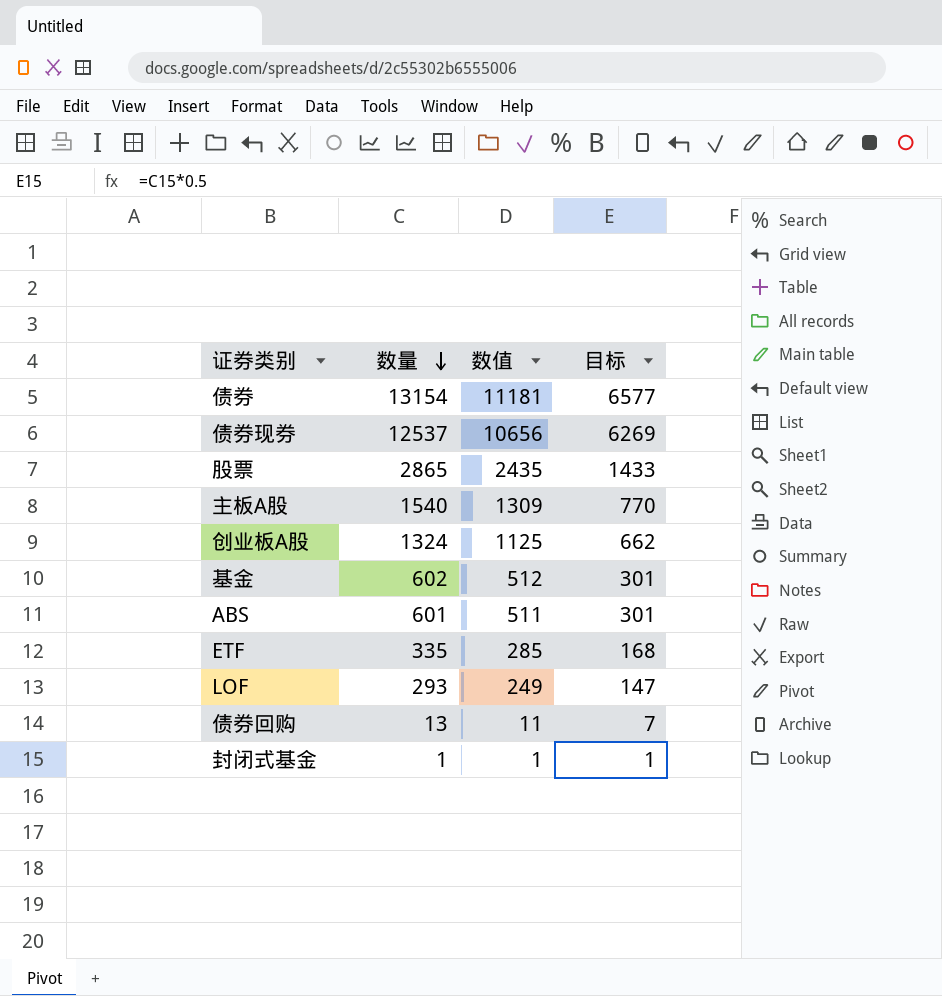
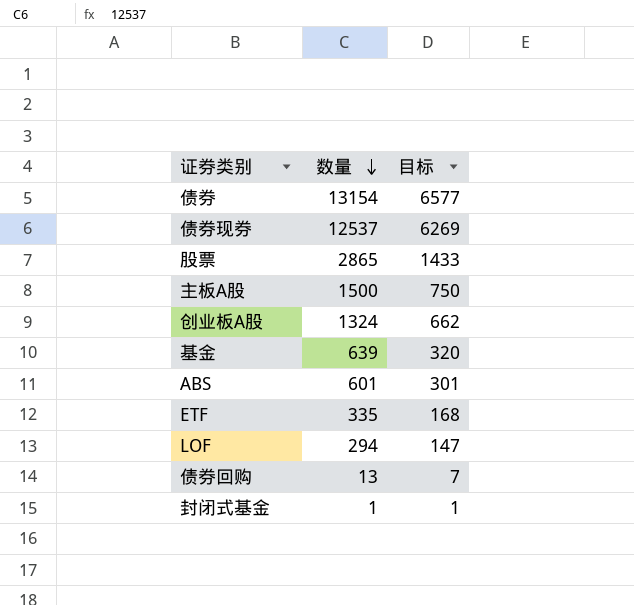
column 数值 | formula: [数量] * 0.85 -> none
主板A股 | 数量: 1540 -> 1500
主板A股 | 目标: 770 -> 750
基金 | 数量: 602 -> 639
基金 | 目标: 301 -> 320
LOF | 数量: 293 -> 294

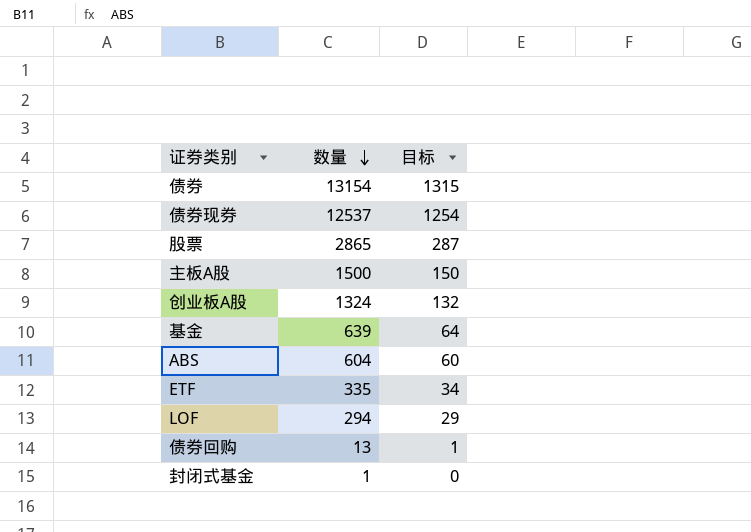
column 目标 | formula: [数量] * 0.5 -> [数量] * 0.1
ABS | 数量: 601 -> 604

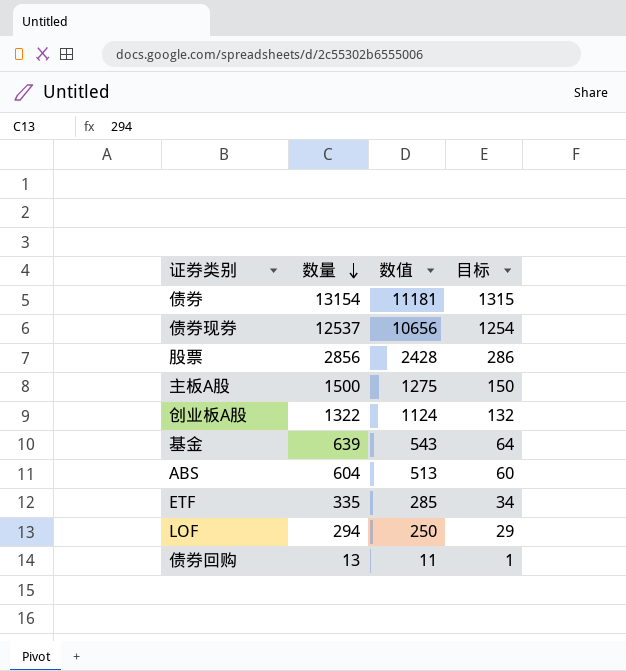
column 数值 | formula: none -> [数量] * 0.85
row 封闭式基金: 1 | 0 -> none
股票 | 数量: 2865 -> 2856
股票 | 目标: 287 -> 286
创业板A股 | 数量: 1324 -> 1322

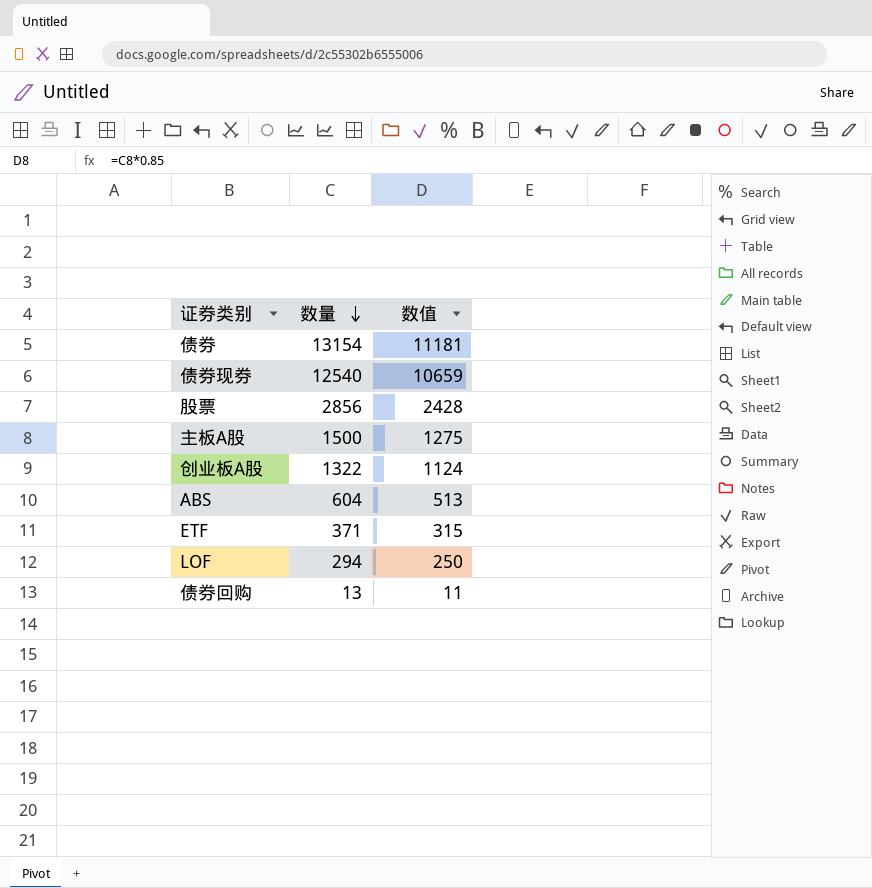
column 目标 | formula: [数量] * 0.1 -> none
row 基金: 639 | 543 | 64 -> none
债券现券 | 数量: 12537 -> 12540
债券现券 | 数值: 10656 -> 10659
ETF | 数量: 335 -> 371
ETF | 数值: 285 -> 315

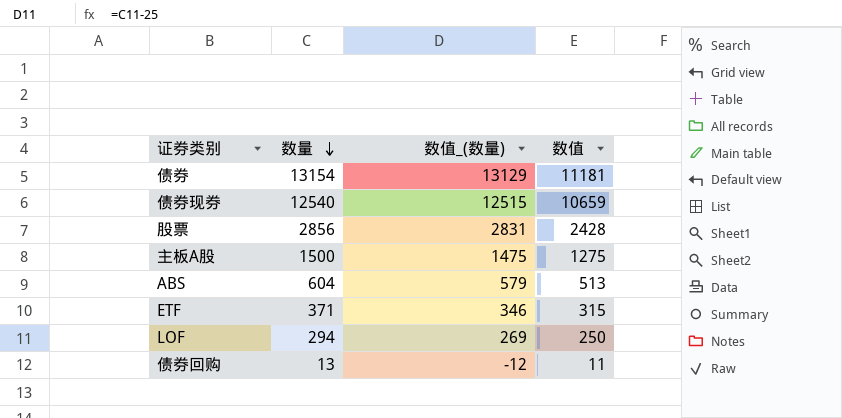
column 数值_(数量) | formula: none -> [数量] - 25
row 创业板A股: 1322 | 1124 -> none

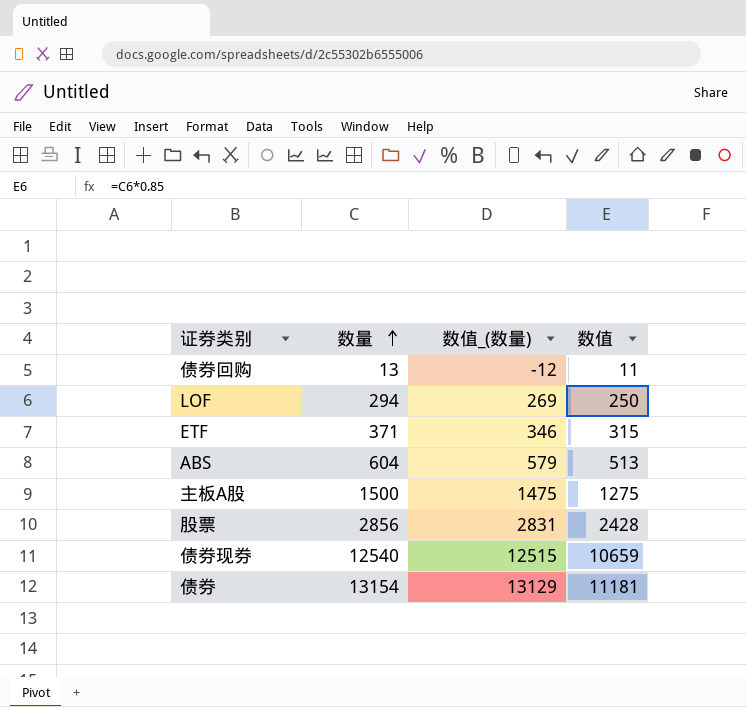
row order: 数量 descending -> 数量 ascending

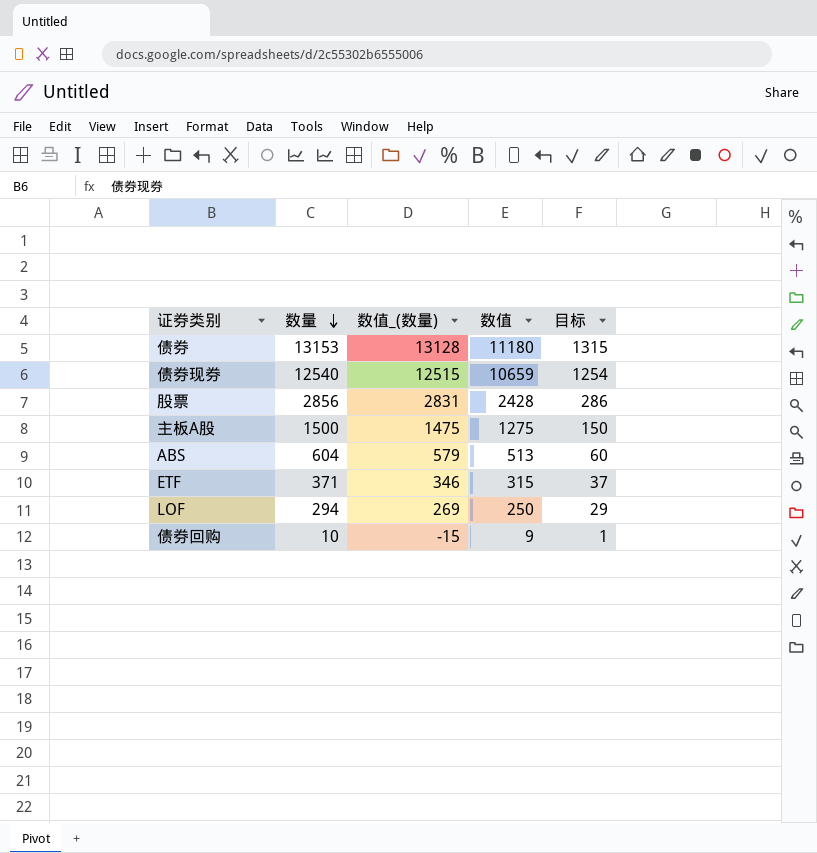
row order: 数量 ascending -> 数量 descending
column 目标 | formula: none -> [数量] * 0.1
债券 | 数量: 13154 -> 13153
债券 | 数值_(数量): 13129 -> 13128
债券 | 数值: 11181 -> 11180
债券回购 | 数量: 13 -> 10
债券回购 | 数值_(数量): -12 -> -15
债券回购 | 数值: 11 -> 9

